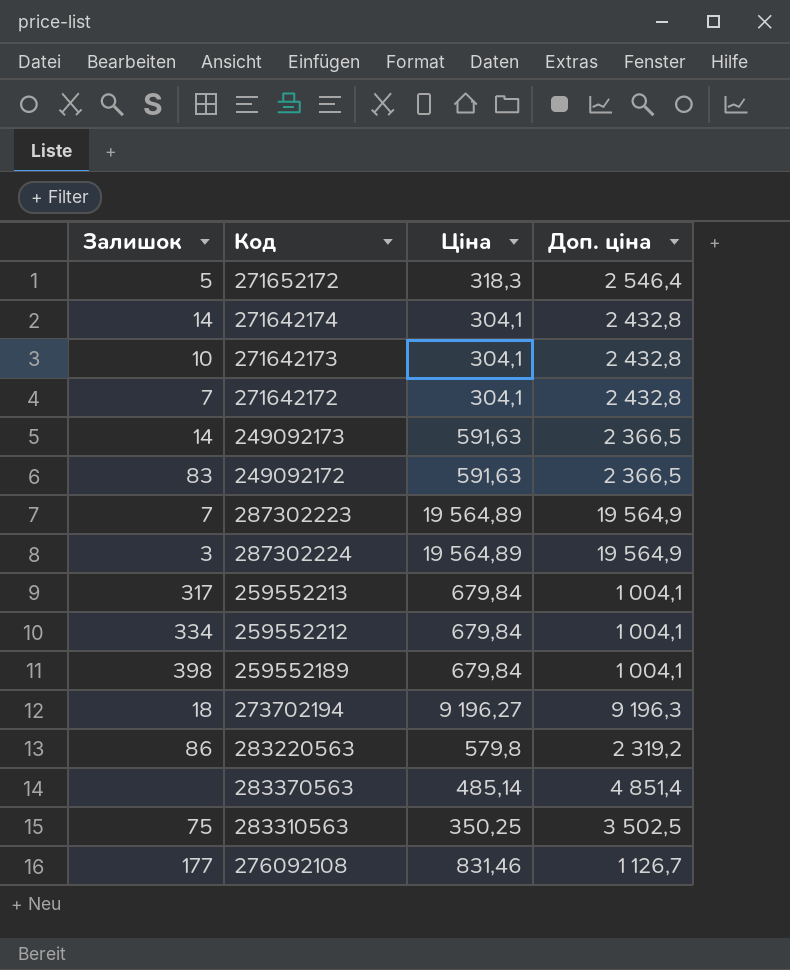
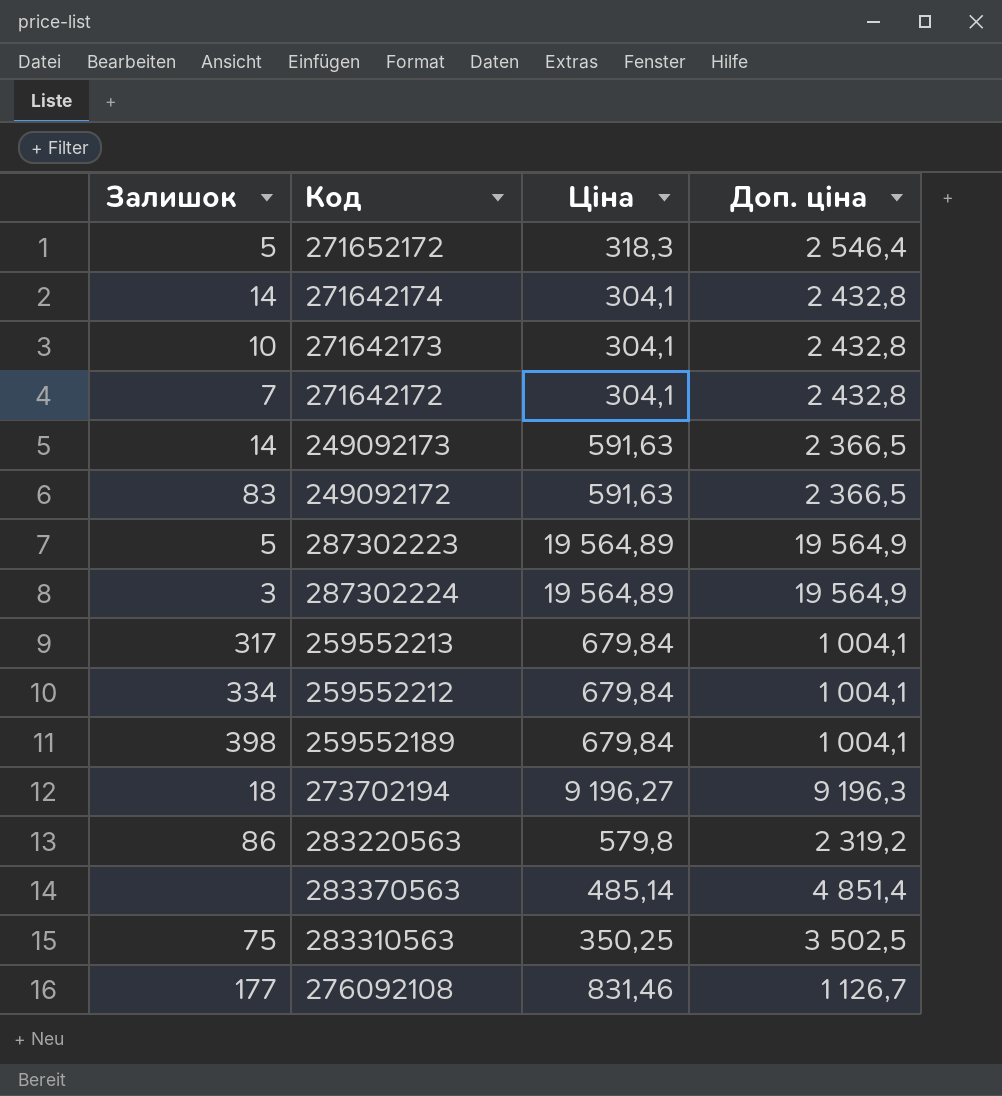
287302223 | Залишок: 7 -> 5

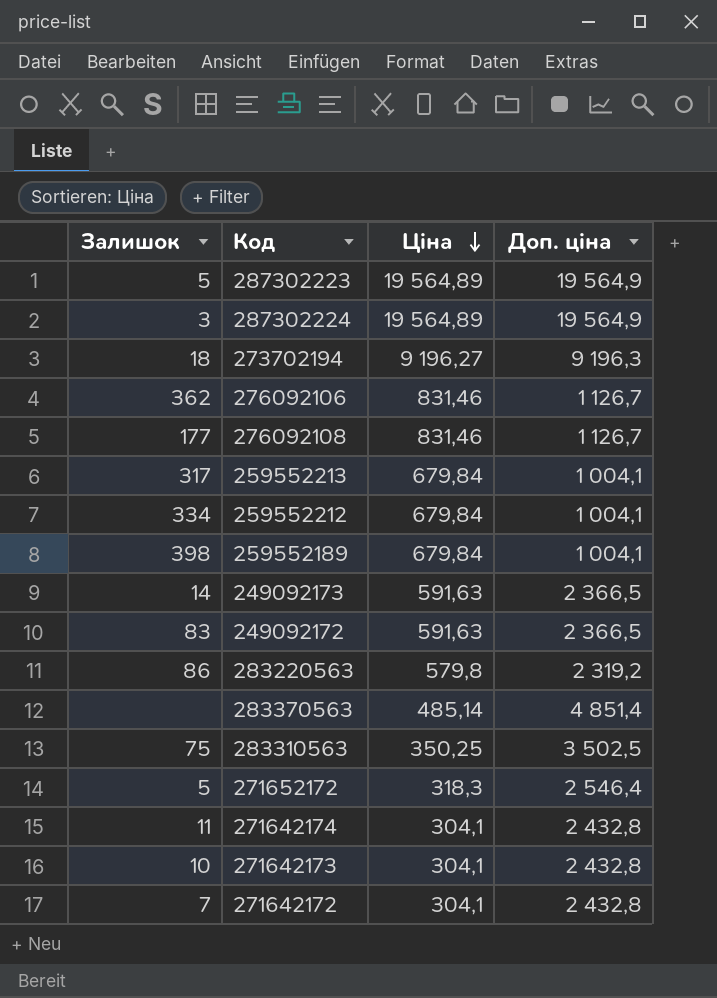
row order: none -> Ціна descending
row 276092106: none -> 362 | 831,46 | 1 126,7
271642174 | Залишок: 14 -> 11

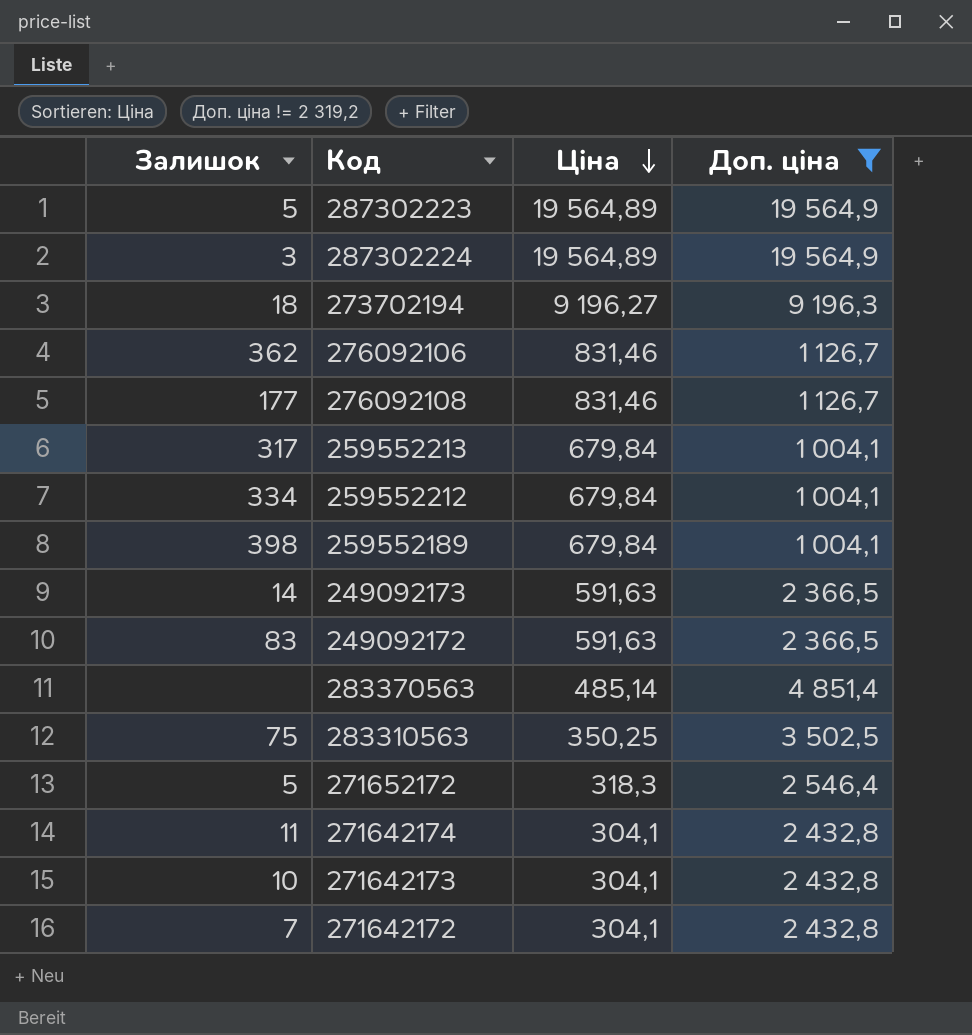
filter: none -> Доп. ціна != 2 319,2

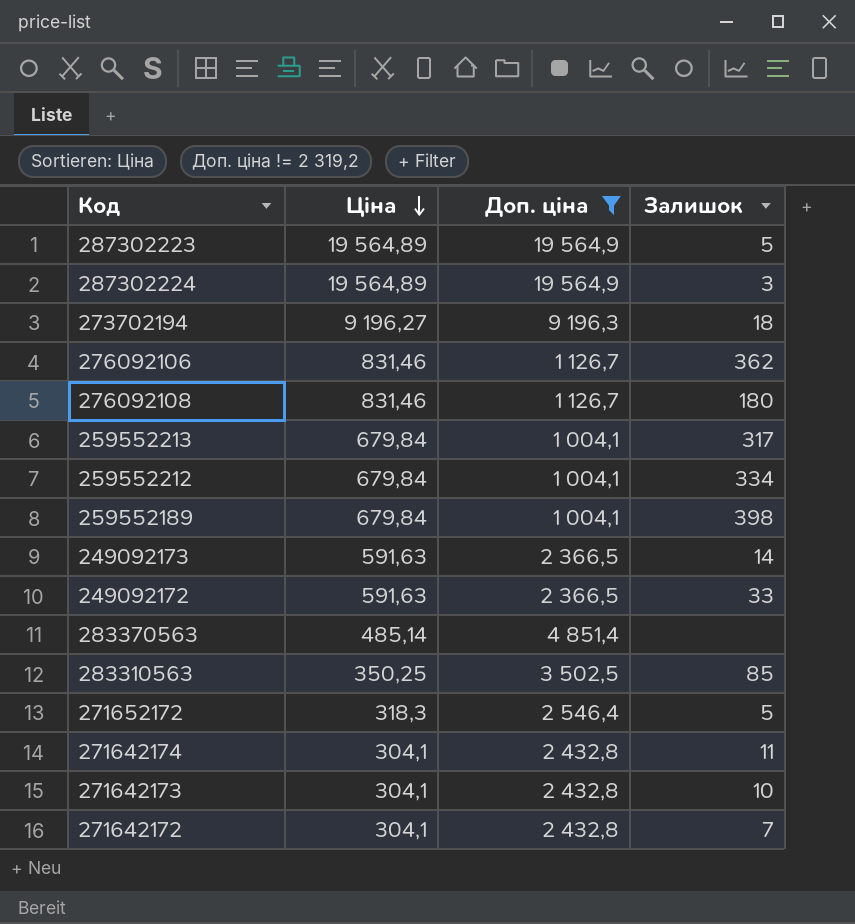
column Залишок | position: 1 -> 4
276092108 | Залишок: 177 -> 180
249092172 | Залишок: 83 -> 33
283310563 | Залишок: 75 -> 85

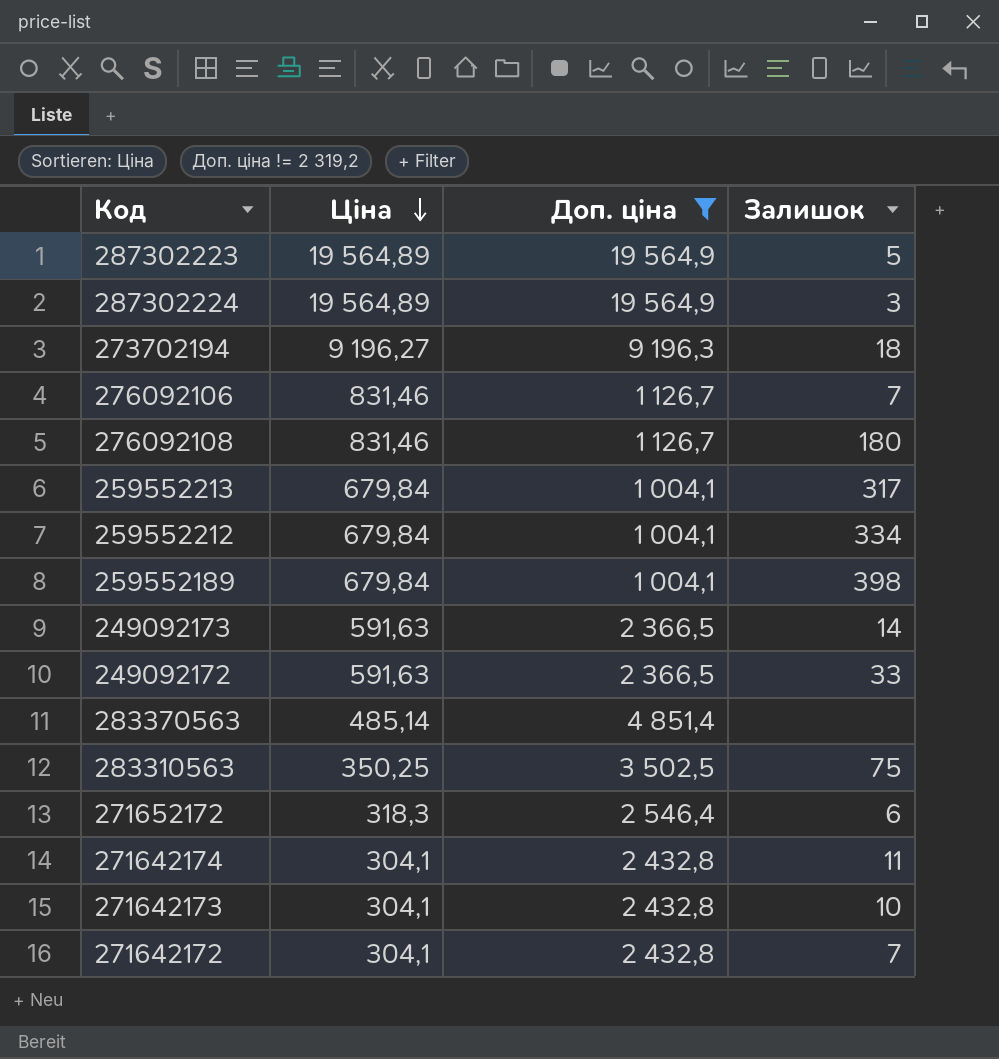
276092106 | Залишок: 362 -> 7
283310563 | Залишок: 85 -> 75
271652172 | Залишок: 5 -> 6

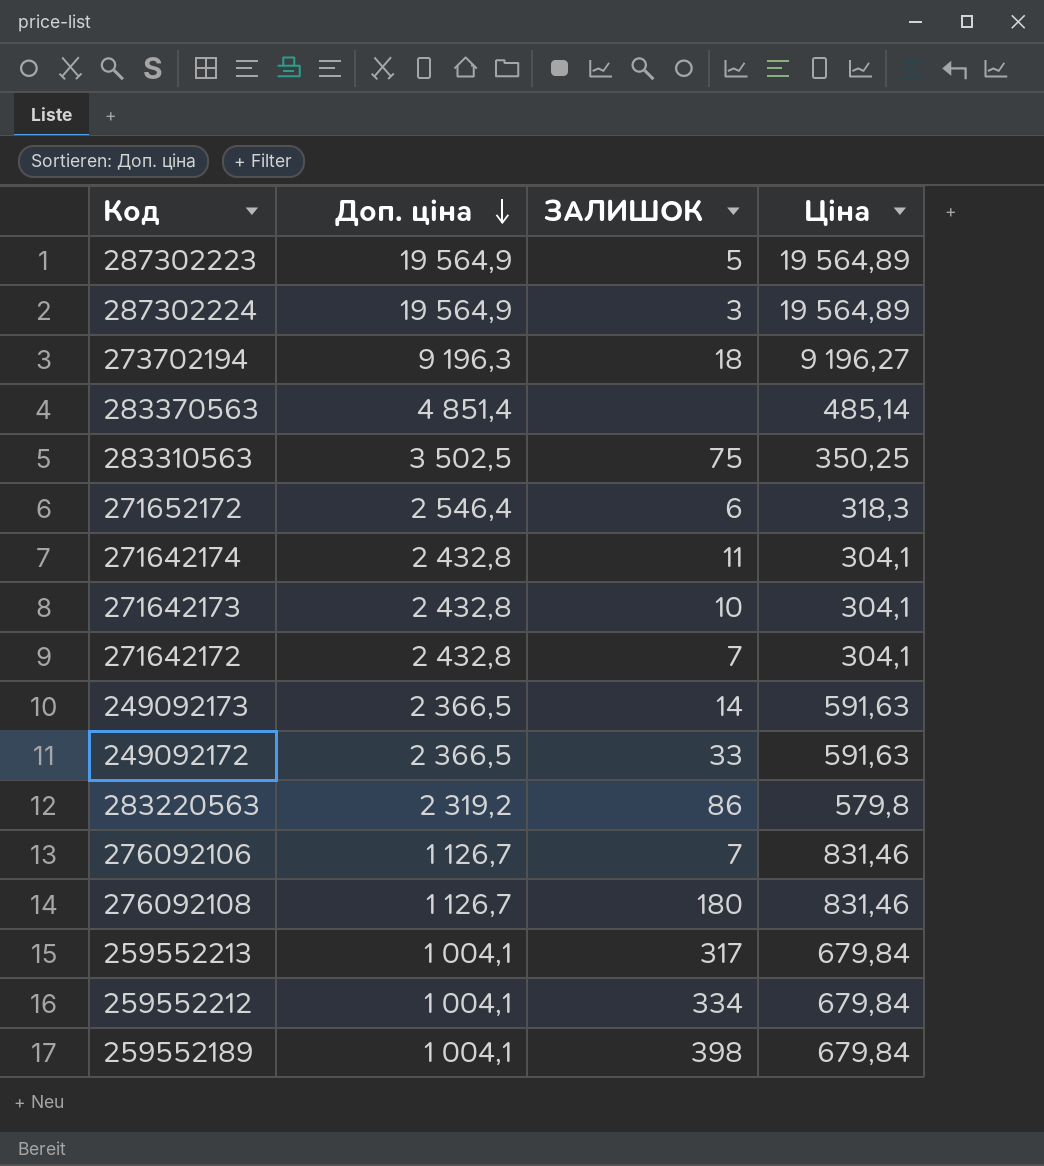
filter: Доп. ціна != 2 319,2 -> none
row order: Ціна descending -> Доп. ціна descending
column name: Залишок -> ЗАЛИШОК
column Ціна | position: 2 -> 4

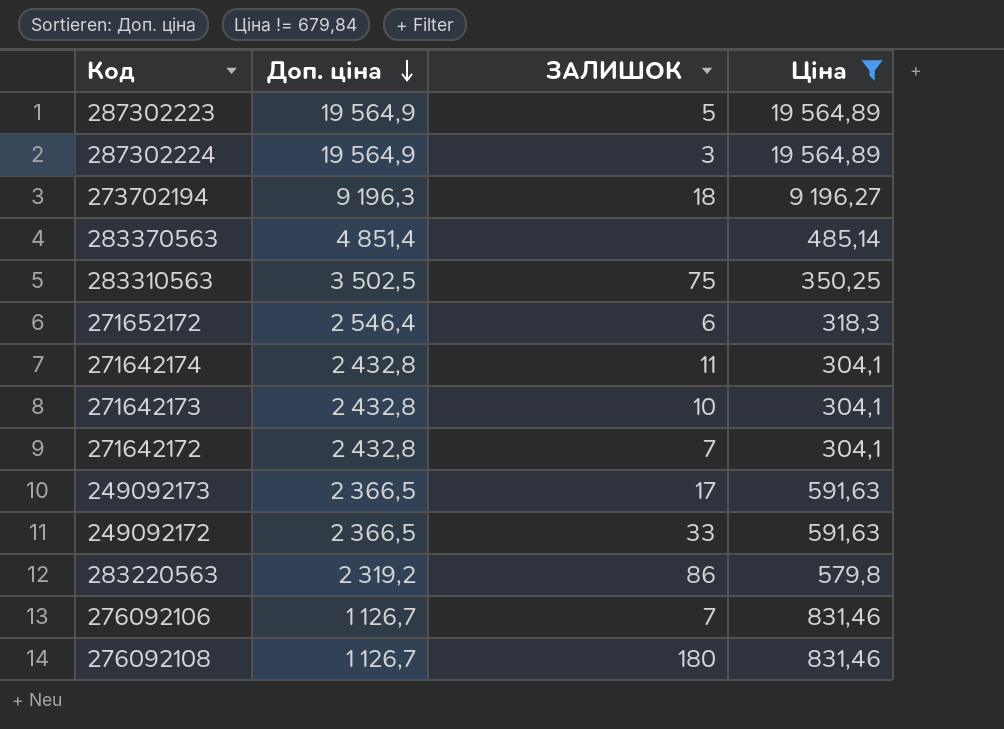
filter: none -> Ціна != 679,84
249092173 | ЗАЛИШОК: 14 -> 17

